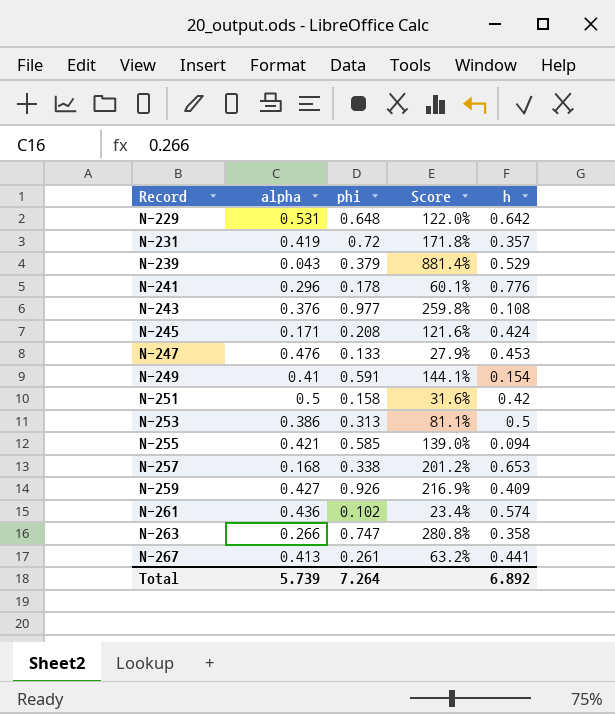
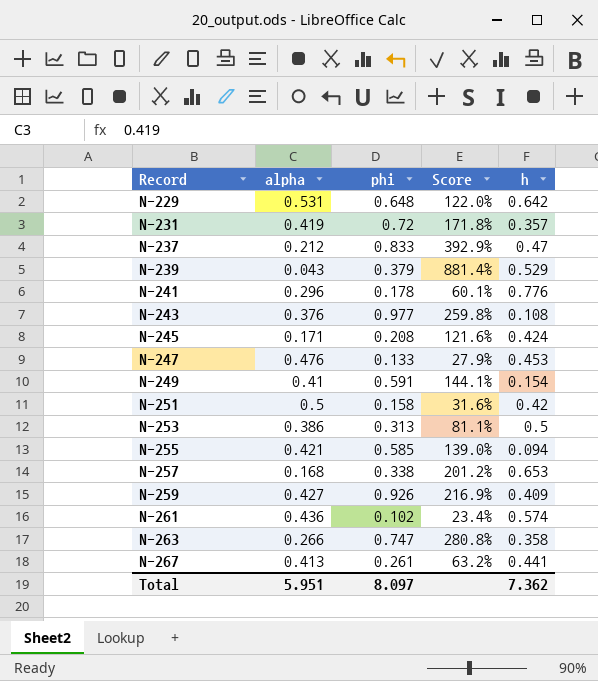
row N-237: none -> 0.212 | 0.833 | 392.9% | 0.47
Total | alpha: 5.739 -> 5.951
Total | phi: 7.264 -> 8.097
Total | h: 6.892 -> 7.362

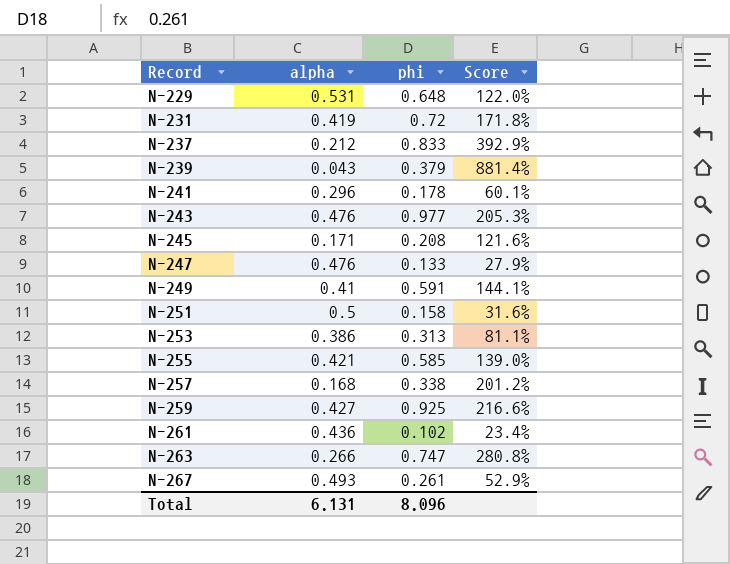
column h | position: 5 -> none
N-243 | alpha: 0.376 -> 0.476
N-243 | Score: 259.8% -> 205.3%
N-259 | phi: 0.926 -> 0.925
N-259 | Score: 216.9% -> 216.6%
N-267 | alpha: 0.413 -> 0.493
N-267 | Score: 63.2% -> 52.9%
Total | alpha: 5.951 -> 6.131
Total | phi: 8.097 -> 8.096

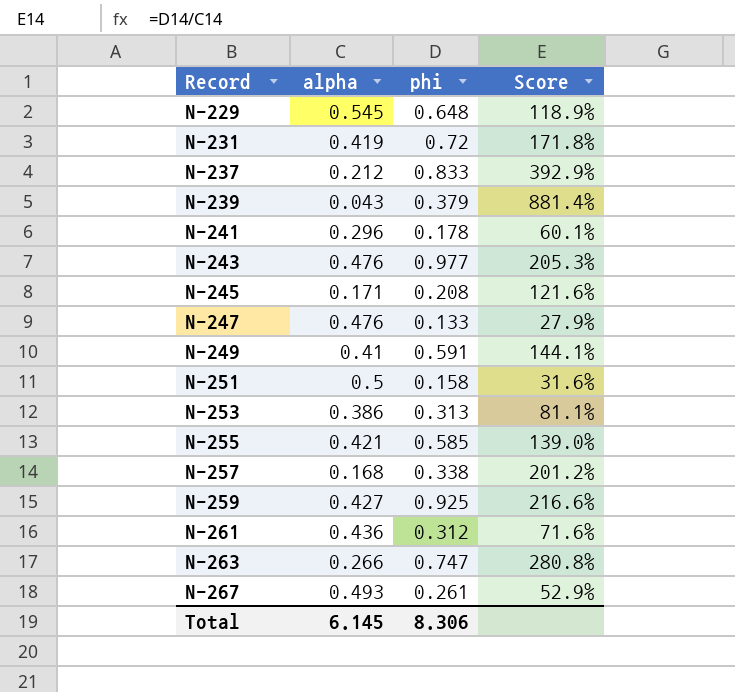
N-229 | alpha: 0.531 -> 0.545
N-229 | Score: 122.0% -> 118.9%
N-261 | phi: 0.102 -> 0.312
N-261 | Score: 23.4% -> 71.6%
Total | alpha: 6.131 -> 6.145
Total | phi: 8.096 -> 8.306

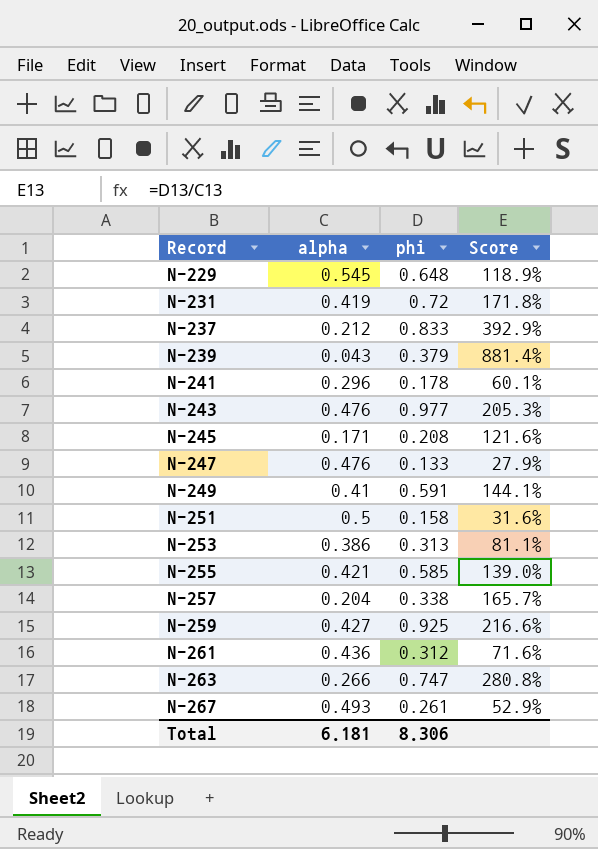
N-257 | alpha: 0.168 -> 0.204
N-257 | Score: 201.2% -> 165.7%
Total | alpha: 6.145 -> 6.181

